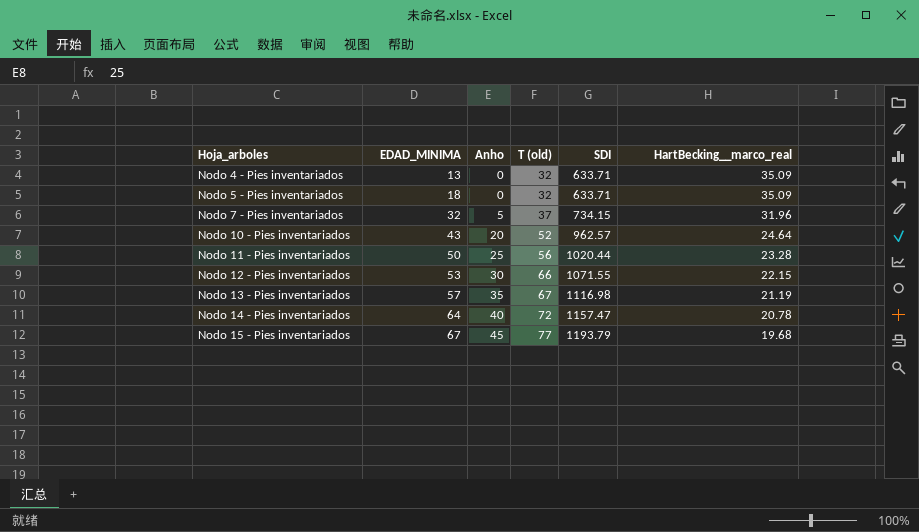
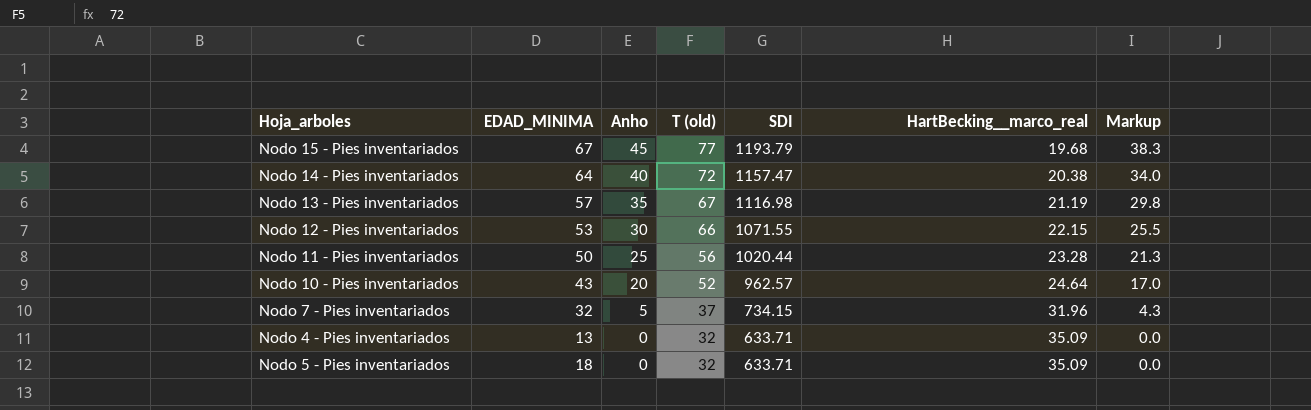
row order: Hoja_arboles ascending -> Anho descending
column Markup | formula: none -> [Anho] * 0.85
Nodo 14 - Pies inventariados | HartBecking__marco_real: 20.78 -> 20.38

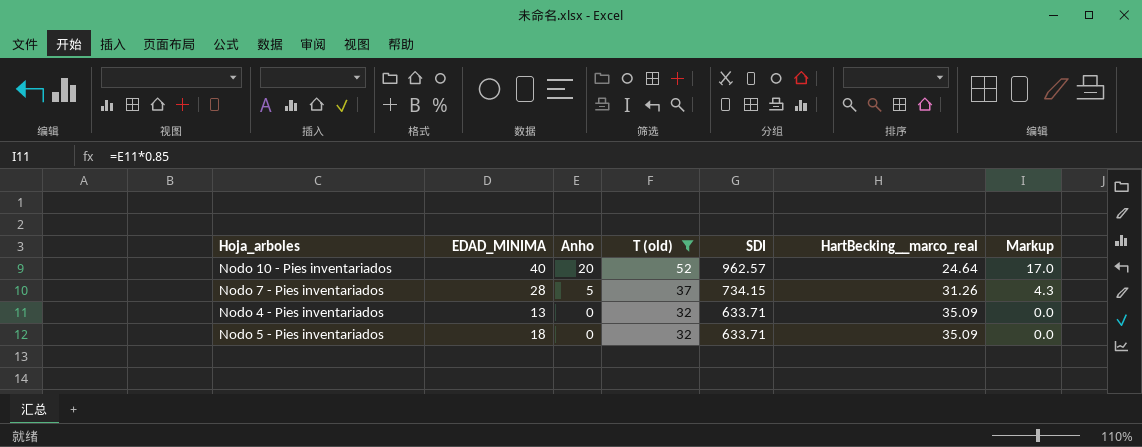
filter: none -> T (old) <= 52
Nodo 10 - Pies inventariados | EDAD_MINIMA: 43 -> 40
Nodo 7 - Pies inventariados | EDAD_MINIMA: 32 -> 28
Nodo 7 - Pies inventariados | HartBecking__marco_real: 31.96 -> 31.26

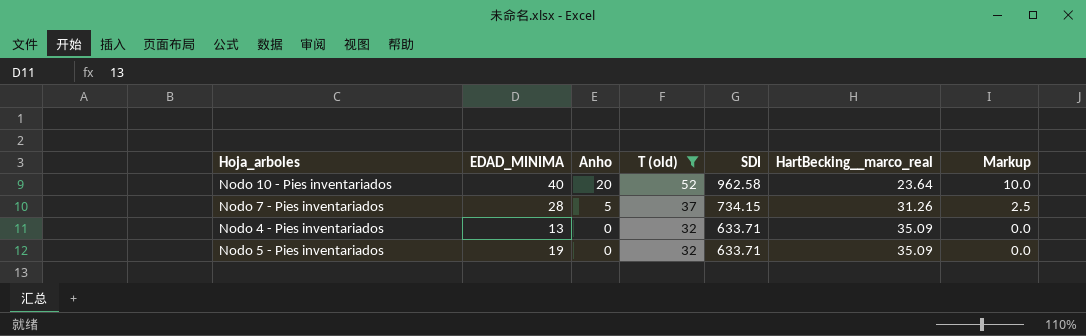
column Markup | formula: [Anho] * 0.85 -> [Anho] * 0.5
Nodo 10 - Pies inventariados | SDI: 962.57 -> 962.58
Nodo 10 - Pies inventariados | HartBecking__marco_real: 24.64 -> 23.64
Nodo 5 - Pies inventariados | EDAD_MINIMA: 18 -> 19

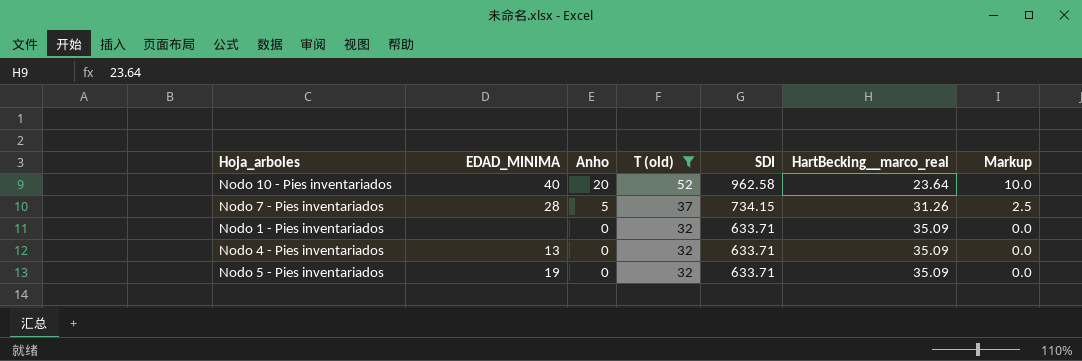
row Nodo 1 - Pies inventariados: none -> none | 0 | 32 | 633.71 | 35.09 | 0.0

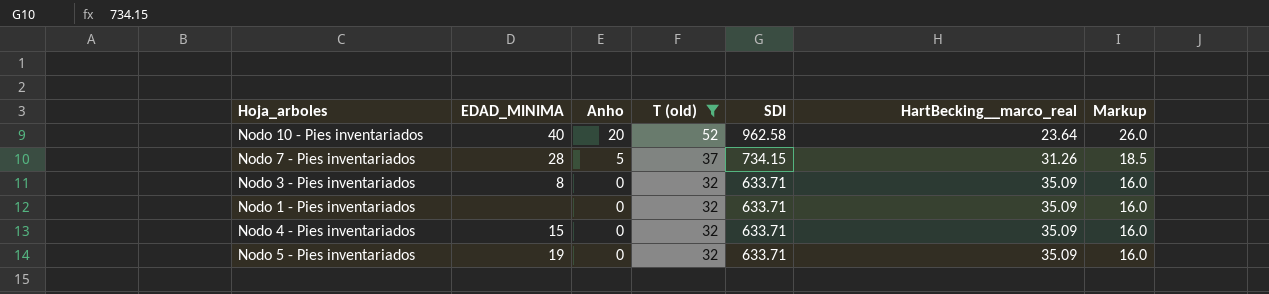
column Markup | formula: [Anho] * 0.5 -> [T (old)] * 0.5
row Nodo 3 - Pies inventariados: none -> 8 | 0 | 32 | 633.71 | 35.09 | 16.0
Nodo 4 - Pies inventariados | EDAD_MINIMA: 13 -> 15

